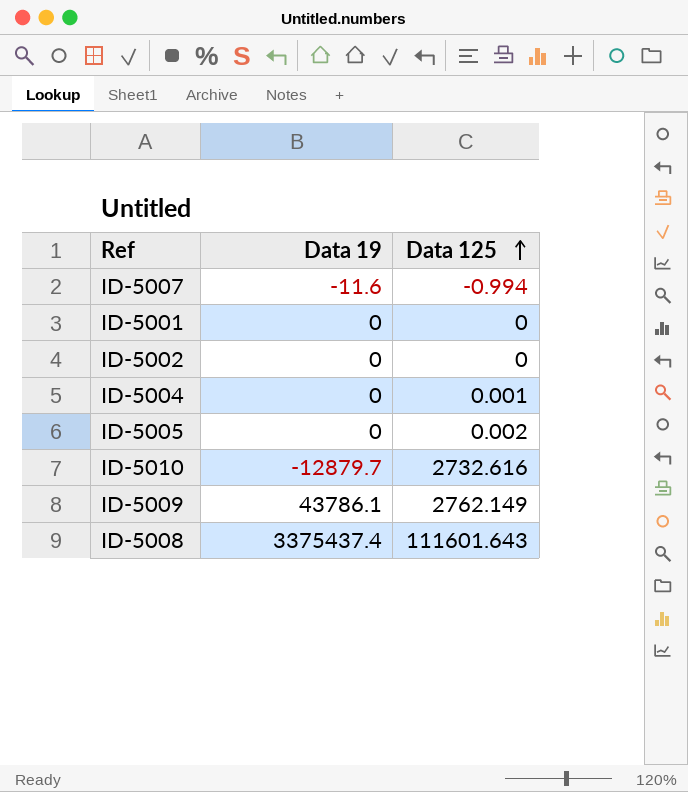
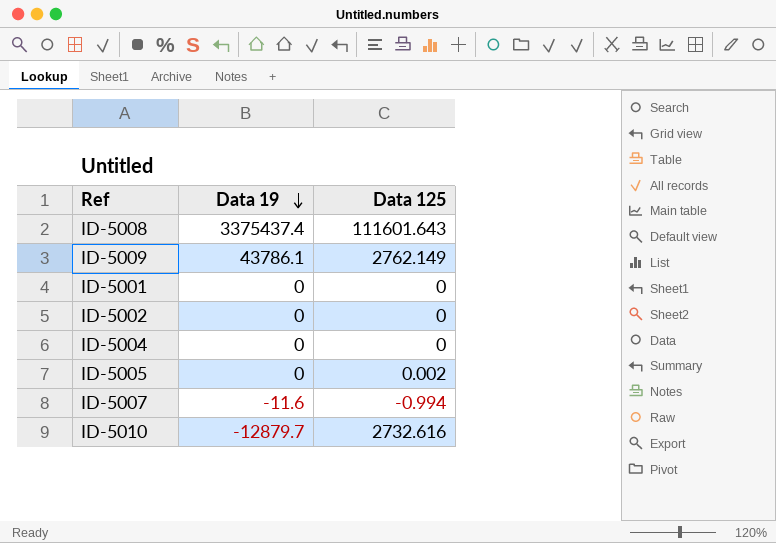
row order: Data 125 ascending -> Data 19 descending
ID-5004 | Data 125: 0.001 -> 0

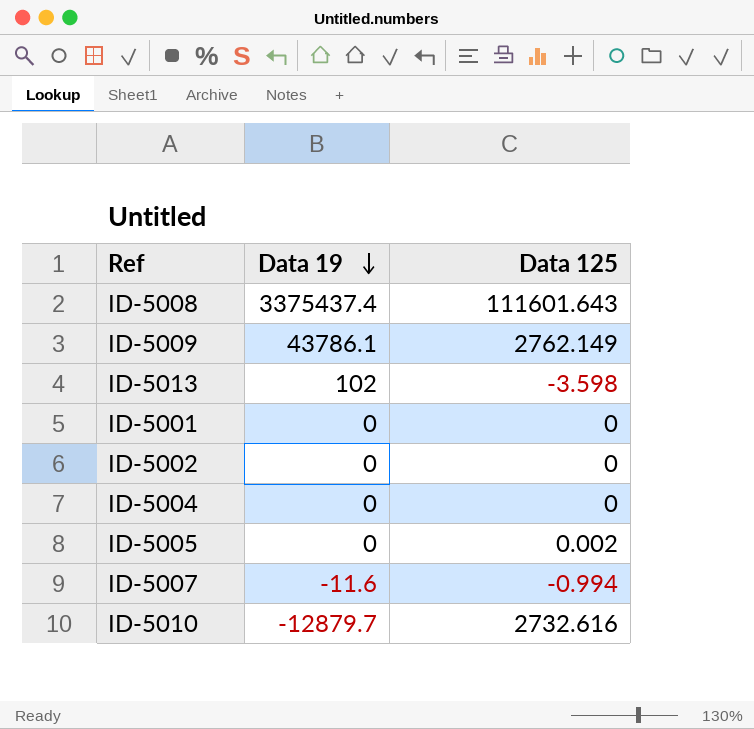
row ID-5013: none -> 102 | -3.598

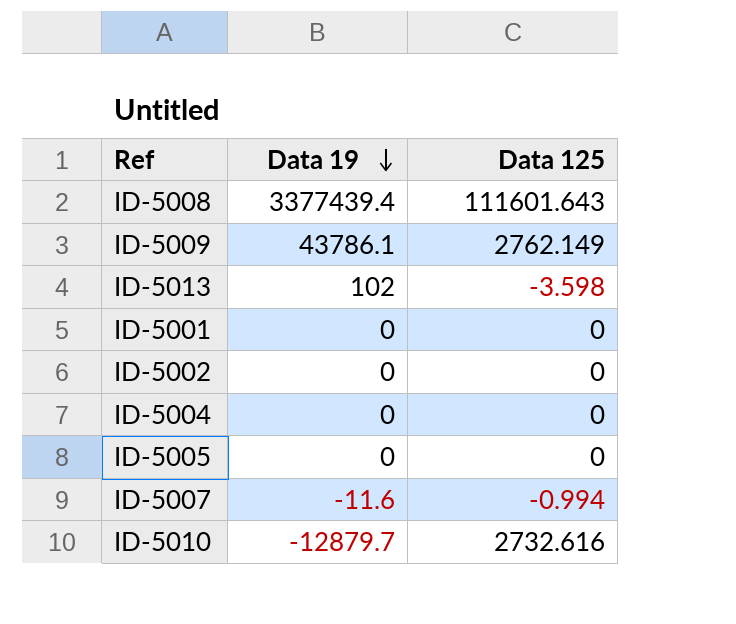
ID-5008 | Data 19: 3375437.4 -> 3377439.4
ID-5005 | Data 125: 0.002 -> 0

